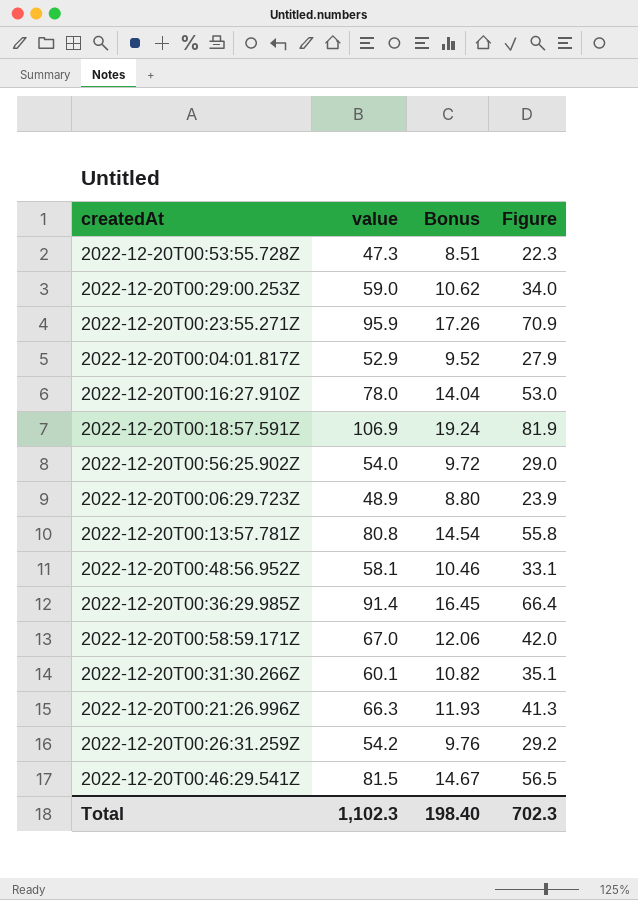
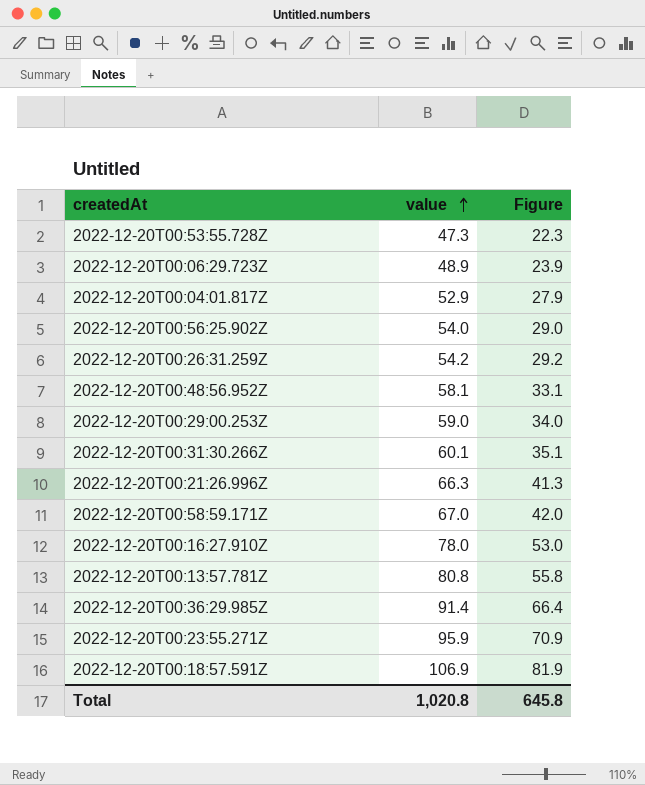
row order: none -> value ascending
column Bonus | formula: [value] * 0.18 -> none
row 2022-12-20T00:46:29.541Z: 81.5 | 14.67 | 56.5 -> none
Total | value: 1,102.3 -> 1,020.8
Total | Figure: 702.3 -> 645.8

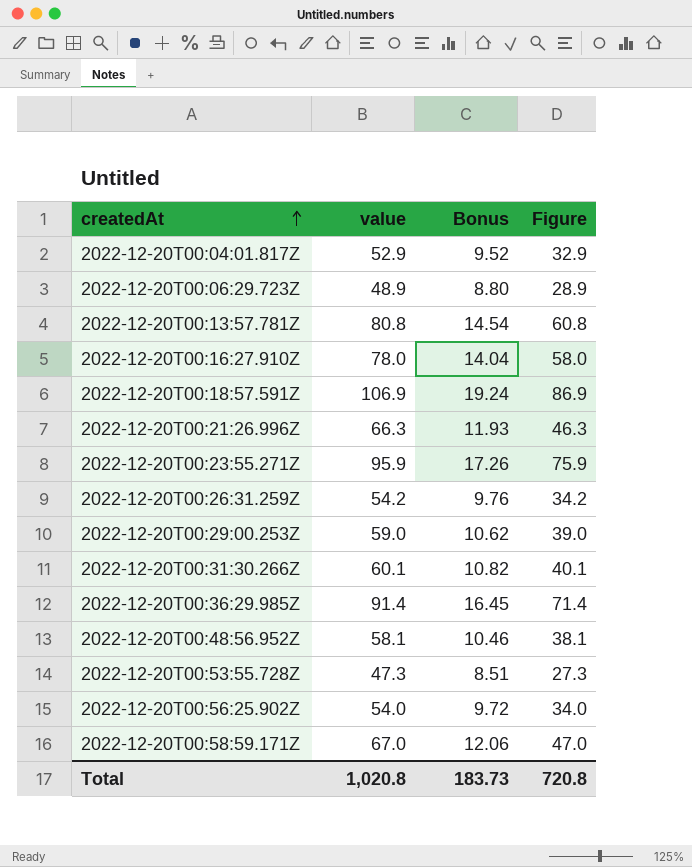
row order: value ascending -> createdAt ascending
column Bonus | formula: none -> [value] * 0.18
column Figure | formula: [value] - 25 -> [value] - 20
Total | Figure: 645.8 -> 720.8

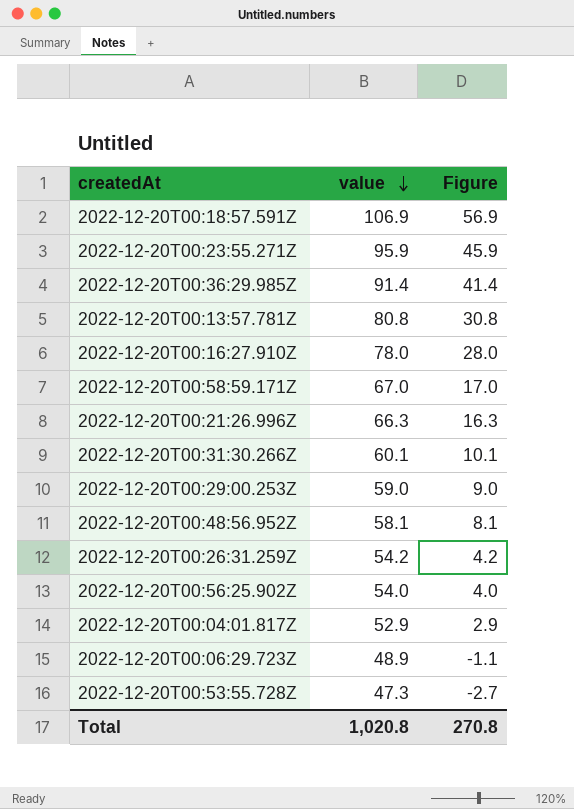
row order: createdAt ascending -> value descending
column Bonus | formula: [value] * 0.18 -> none
column Figure | formula: [value] - 20 -> [value] - 50
Total | Figure: 720.8 -> 270.8

